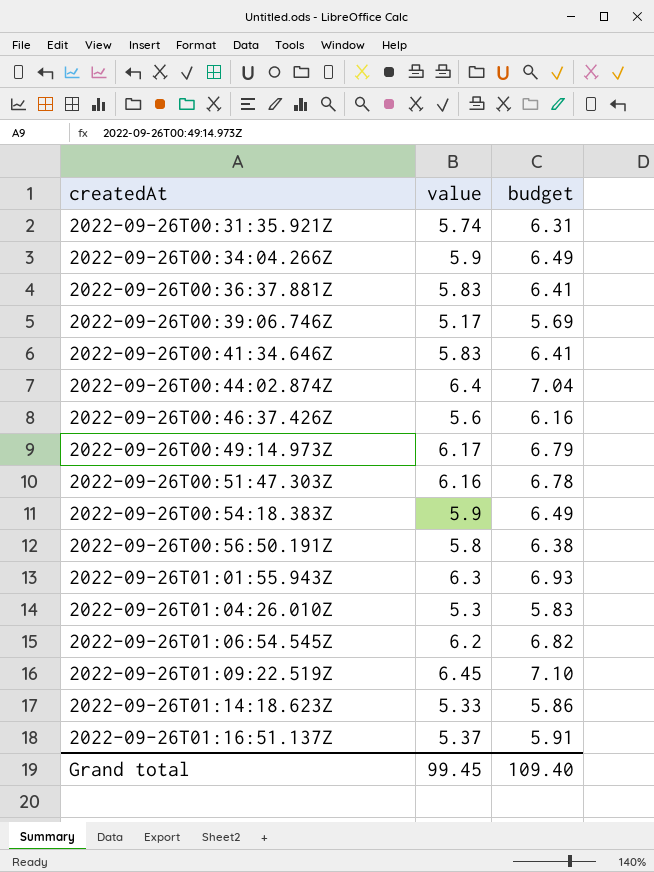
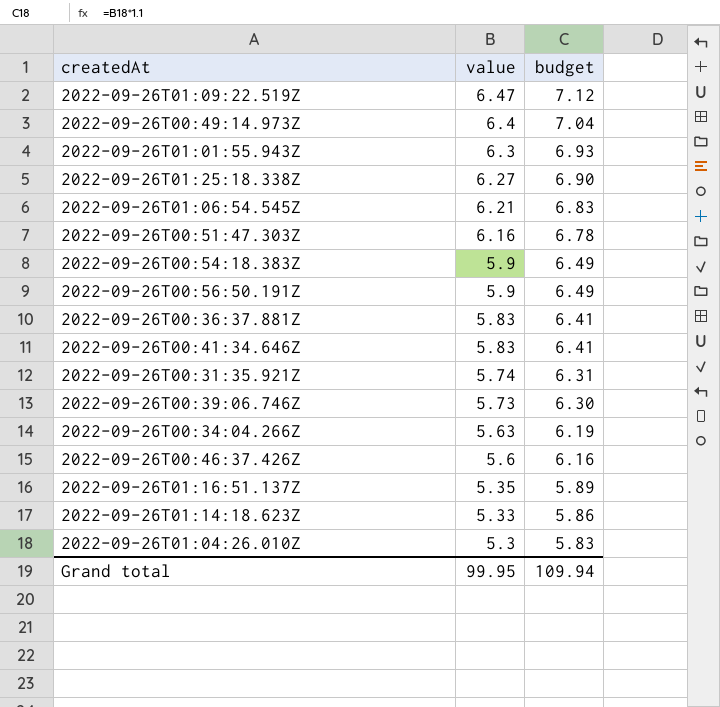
row order: createdAt ascending -> value descending
row 2022-09-26T00:44:02.874Z: 6.4 | 7.04 -> none
2022-09-26T01:09:22.519Z | value: 6.45 -> 6.47
2022-09-26T01:09:22.519Z | budget: 7.10 -> 7.12
2022-09-26T00:49:14.973Z | value: 6.17 -> 6.4
2022-09-26T00:49:14.973Z | budget: 6.79 -> 7.04
row 2022-09-26T01:25:18.338Z: none -> 6.27 | 6.90
2022-09-26T01:06:54.545Z | value: 6.2 -> 6.21
2022-09-26T01:06:54.545Z | budget: 6.82 -> 6.83
2022-09-26T00:56:50.191Z | value: 5.8 -> 5.9
2022-09-26T00:56:50.191Z | budget: 6.38 -> 6.49
2022-09-26T00:39:06.746Z | value: 5.17 -> 5.73
2022-09-26T00:39:06.746Z | budget: 5.69 -> 6.30
2022-09-26T00:34:04.266Z | value: 5.9 -> 5.63
2022-09-26T00:34:04.266Z | budget: 6.49 -> 6.19
2022-09-26T01:16:51.137Z | value: 5.37 -> 5.35
2022-09-26T01:16:51.137Z | budget: 5.91 -> 5.89
Grand total | value: 99.45 -> 99.95
Grand total | budget: 109.40 -> 109.94

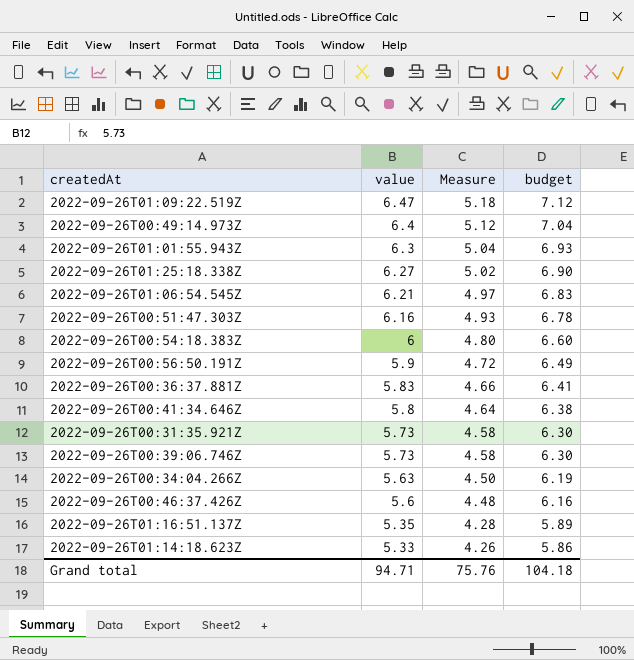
column Measure | formula: none -> [value] * 0.8
row 2022-09-26T01:04:26.010Z: 5.3 | 5.83 -> none
2022-09-26T00:54:18.383Z | value: 5.9 -> 6
2022-09-26T00:54:18.383Z | budget: 6.49 -> 6.60
2022-09-26T00:41:34.646Z | value: 5.83 -> 5.8
2022-09-26T00:41:34.646Z | budget: 6.41 -> 6.38
2022-09-26T00:31:35.921Z | value: 5.74 -> 5.73
2022-09-26T00:31:35.921Z | budget: 6.31 -> 6.30
Grand total | value: 99.95 -> 94.71
Grand total | budget: 109.94 -> 104.18

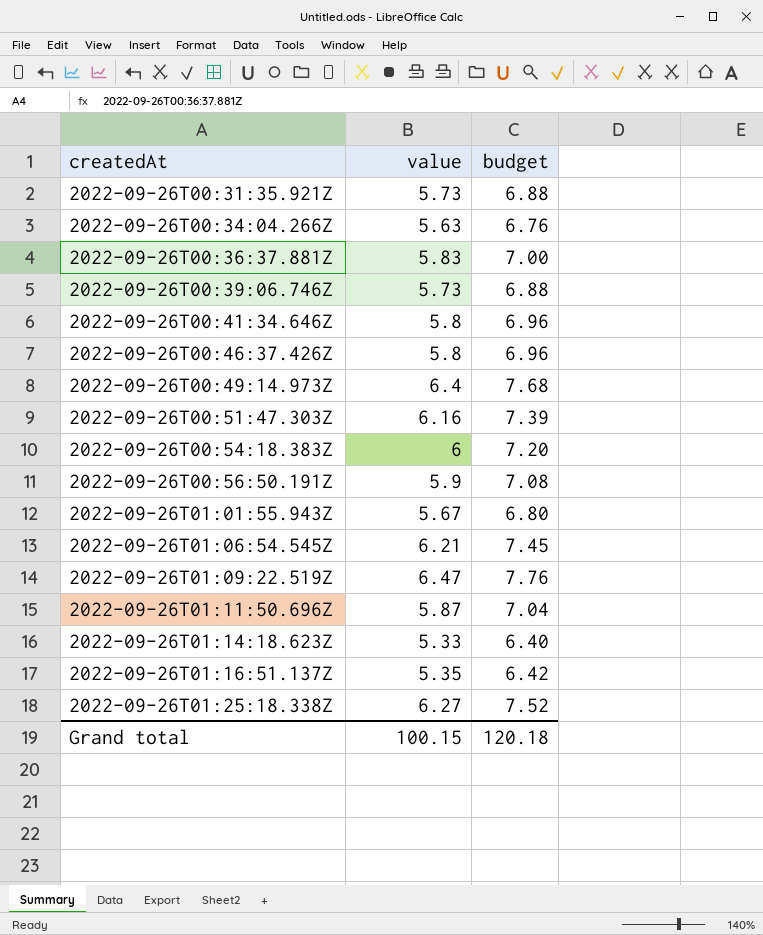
row order: value descending -> createdAt ascending
column Measure | formula: [value] * 0.8 -> none
column budget | formula: [value] * 1.1 -> [value] * 1.2
2022-09-26T00:46:37.426Z | value: 5.6 -> 5.8
2022-09-26T01:01:55.943Z | value: 6.3 -> 5.67
row 2022-09-26T01:11:50.696Z: none -> 5.87 | 7.04
Grand total | value: 94.71 -> 100.15
Grand total | budget: 104.18 -> 120.18

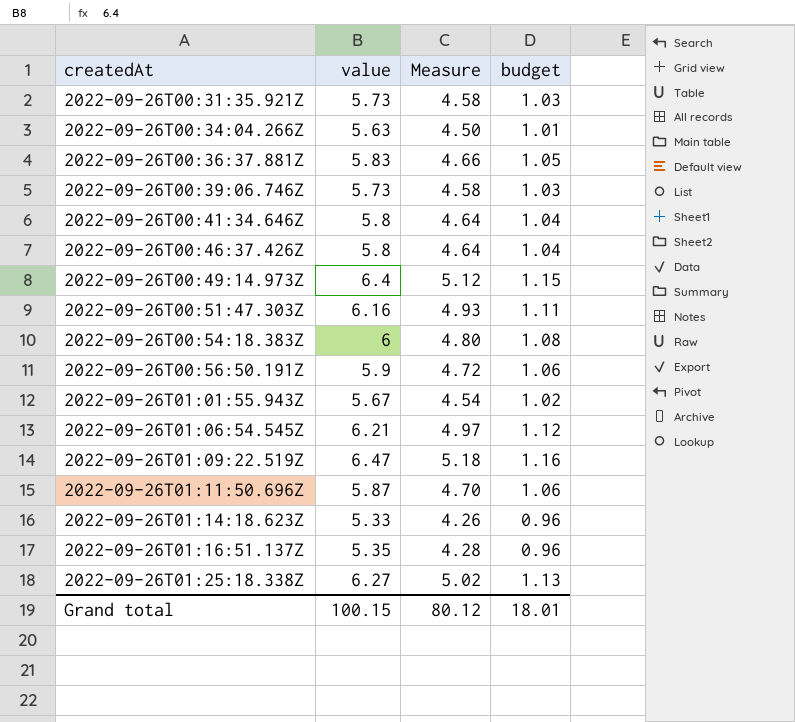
column Measure | formula: none -> [value] * 0.8
column budget | formula: [value] * 1.2 -> [value] * 0.18
Grand total | budget: 120.18 -> 18.01

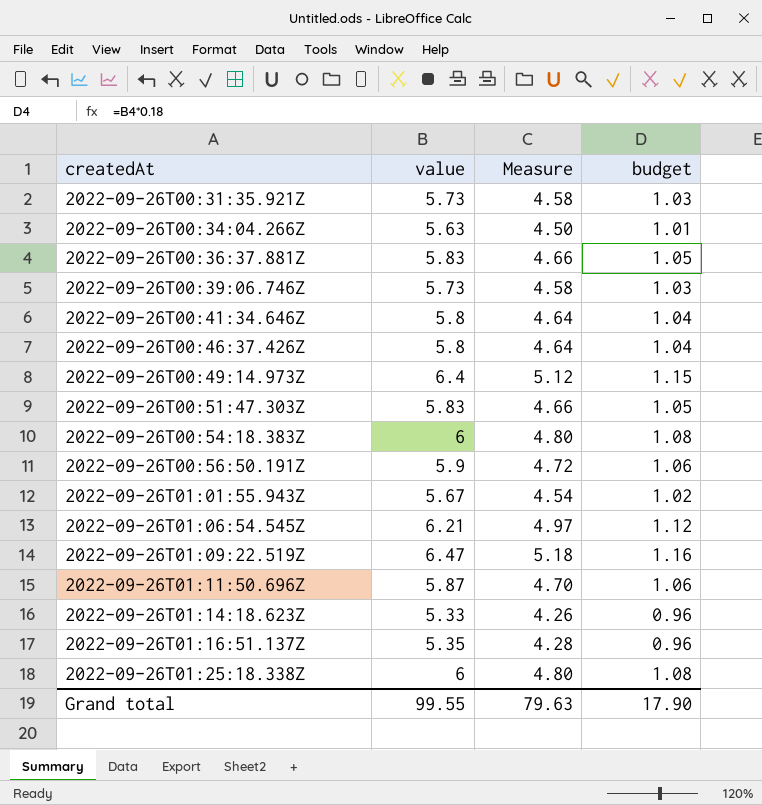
2022-09-26T00:51:47.303Z | value: 6.16 -> 5.83
2022-09-26T00:51:47.303Z | Measure: 4.93 -> 4.66
2022-09-26T00:51:47.303Z | budget: 1.11 -> 1.05
2022-09-26T01:25:18.338Z | value: 6.27 -> 6
2022-09-26T01:25:18.338Z | Measure: 5.02 -> 4.80
2022-09-26T01:25:18.338Z | budget: 1.13 -> 1.08
Grand total | value: 100.15 -> 99.55
Grand total | Measure: 80.12 -> 79.63
Grand total | budget: 18.01 -> 17.90

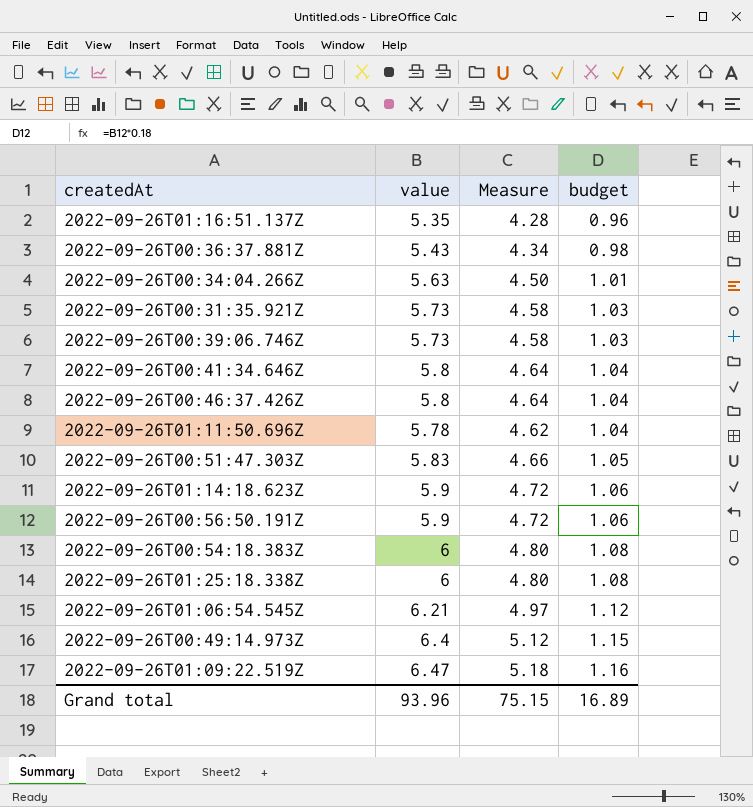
row order: createdAt ascending -> budget ascending
row 2022-09-26T01:01:55.943Z: 5.67 | 4.54 | 1.02 -> none
2022-09-26T00:36:37.881Z | value: 5.83 -> 5.43
2022-09-26T00:36:37.881Z | Measure: 4.66 -> 4.34
2022-09-26T00:36:37.881Z | budget: 1.05 -> 0.98
2022-09-26T01:11:50.696Z | value: 5.87 -> 5.78
2022-09-26T01:11:50.696Z | Measure: 4.70 -> 4.62
2022-09-26T01:11:50.696Z | budget: 1.06 -> 1.04
2022-09-26T01:14:18.623Z | value: 5.33 -> 5.9
2022-09-26T01:14:18.623Z | Measure: 4.26 -> 4.72
2022-09-26T01:14:18.623Z | budget: 0.96 -> 1.06
Grand total | value: 99.55 -> 93.96
Grand total | Measure: 79.63 -> 75.15
Grand total | budget: 17.90 -> 16.89

